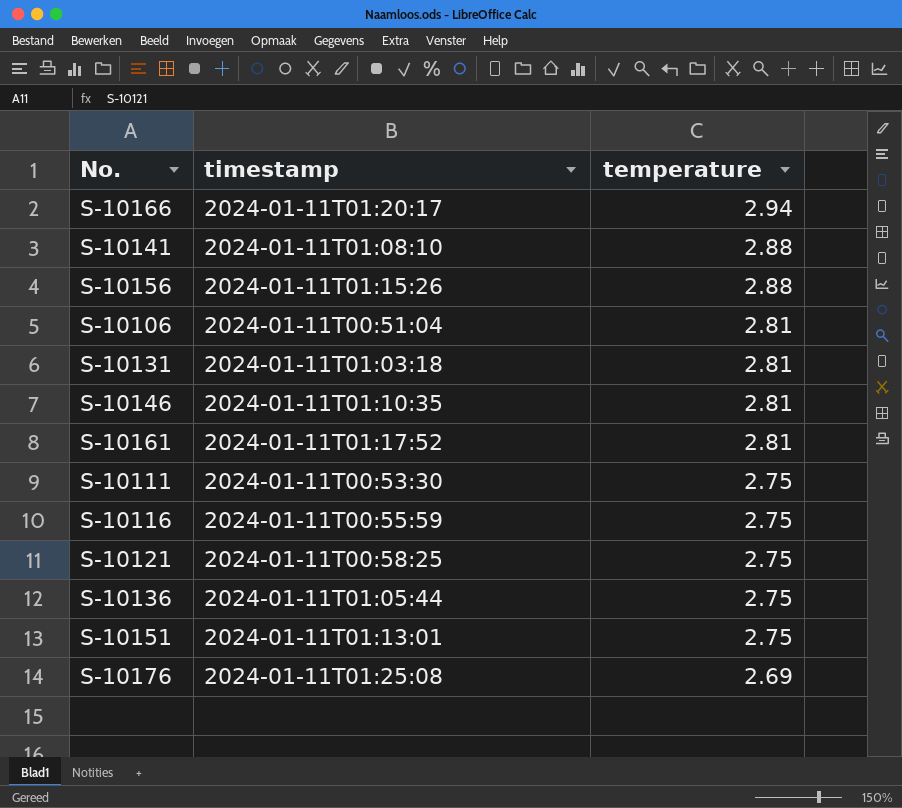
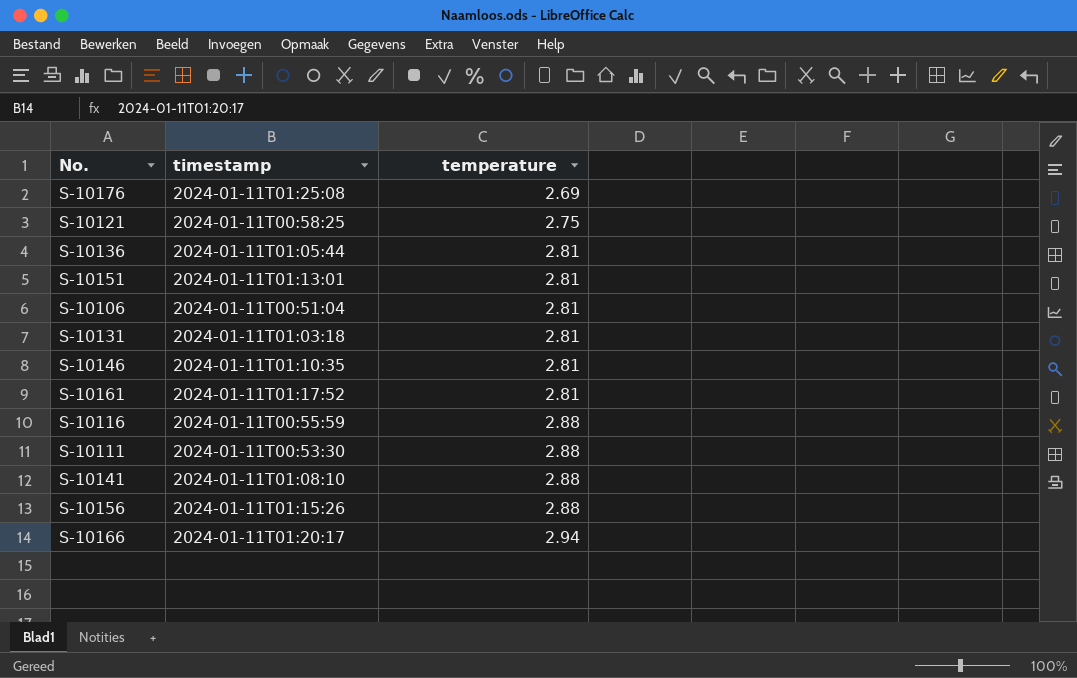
row order: temperature descending -> temperature ascending
S-10136 | temperature: 2.75 -> 2.81
S-10151 | temperature: 2.75 -> 2.81
S-10116 | temperature: 2.75 -> 2.88
S-10111 | temperature: 2.75 -> 2.88

